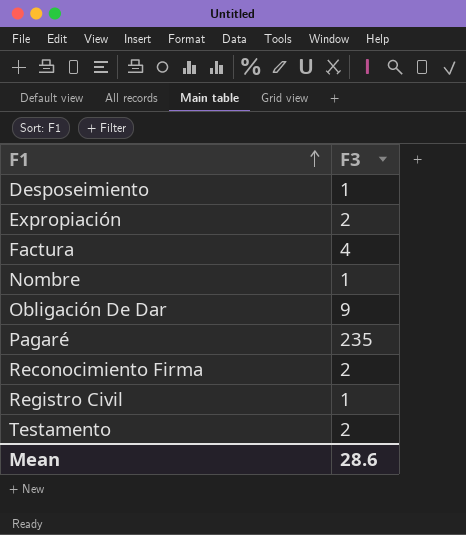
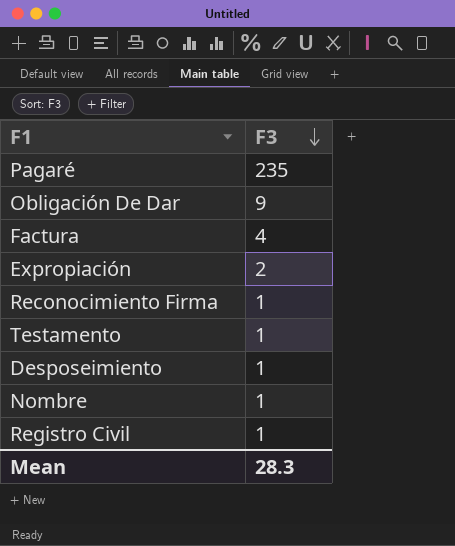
row order: F1 ascending -> F3 descending
Reconocimiento Firma | F3: 2 -> 1
Testamento | F3: 2 -> 1
Mean | F3: 28.6 -> 28.3

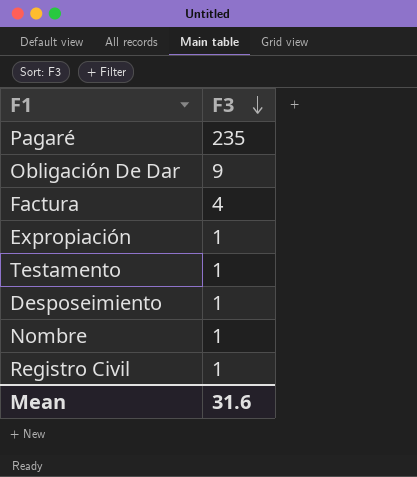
row Reconocimiento Firma: 1 -> none
Expropiación | F3: 2 -> 1
Mean | F3: 28.3 -> 31.6

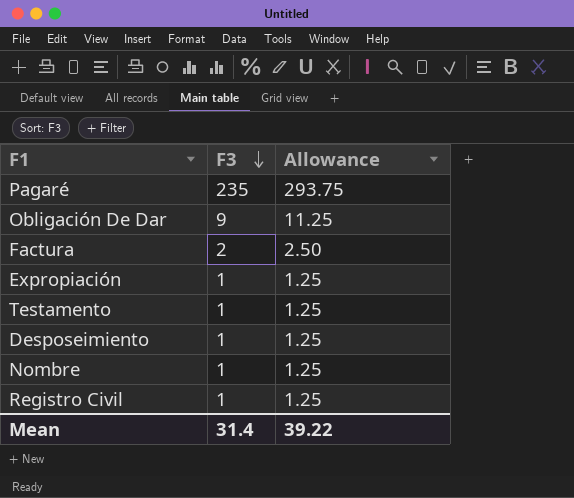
column Allowance | formula: none -> [F3] * 1.25
Factura | F3: 4 -> 2
Mean | F3: 31.6 -> 31.4

